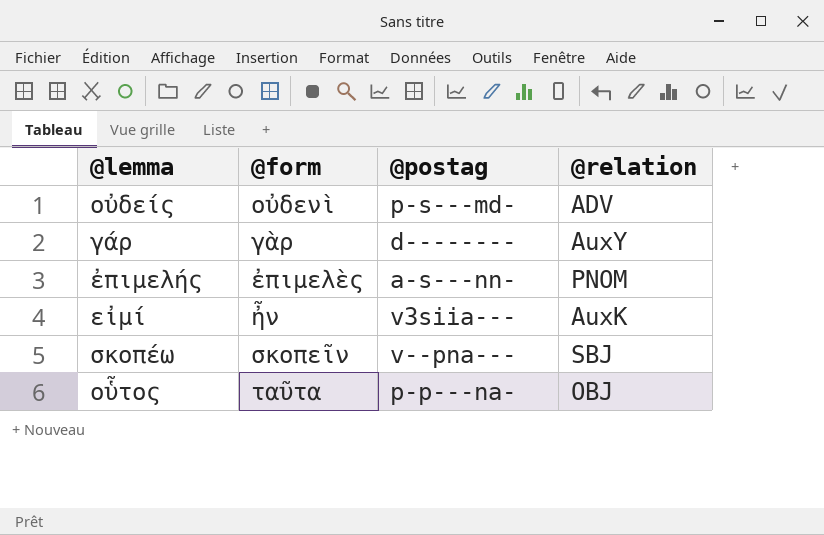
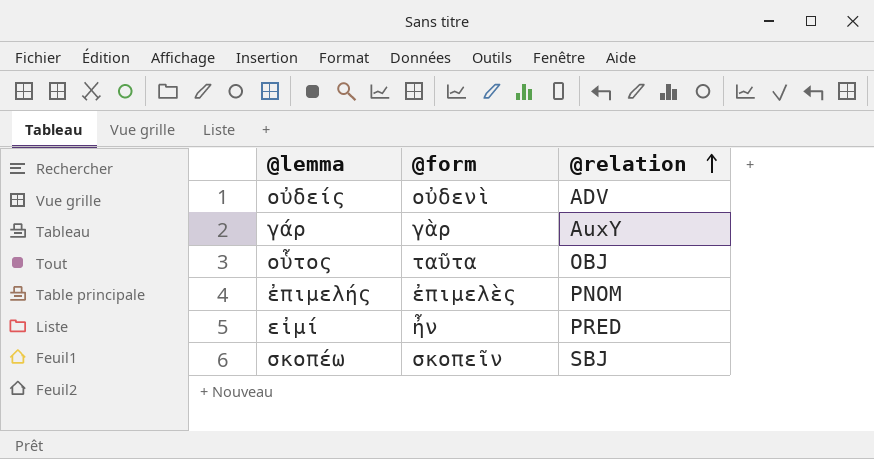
row order: none -> @relation ascending
column @postag | position: 3 -> none
εἰμί | @relation: AuxK -> PRED

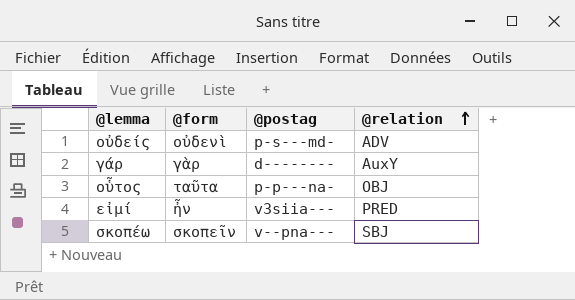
column @postag | position: none -> 3
row ἐπιμελής: ἐπιμελὲς | PNOM -> none

